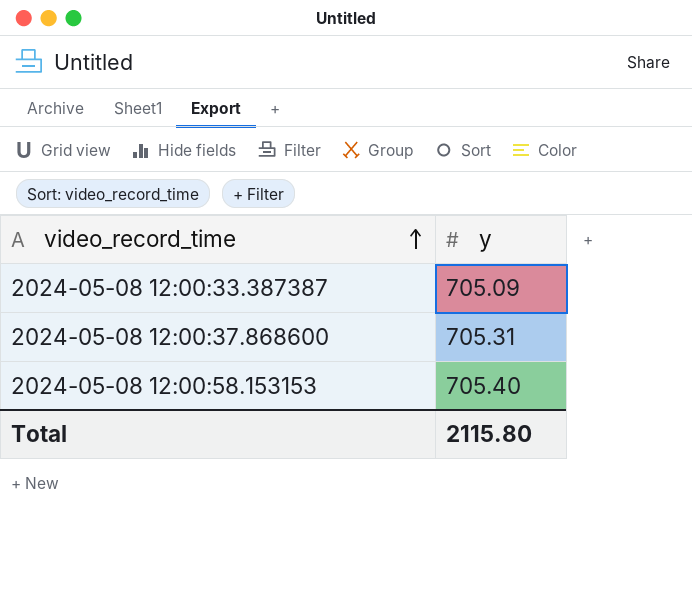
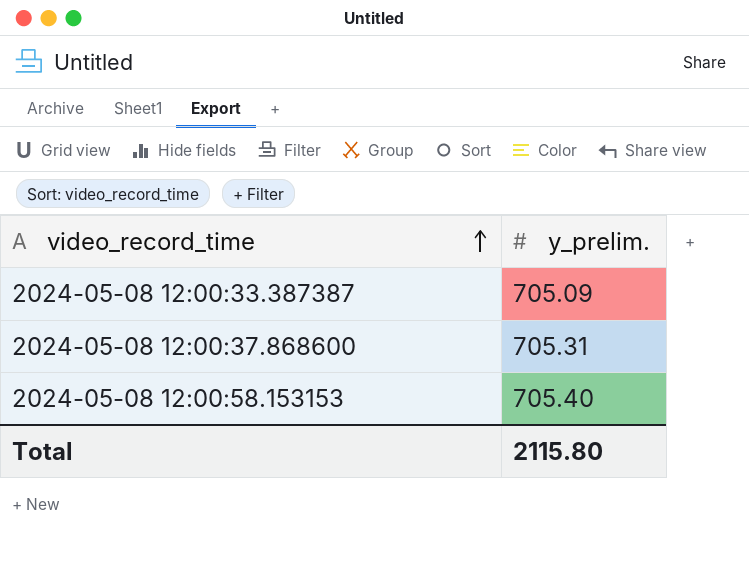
column name: y -> y_prelim.

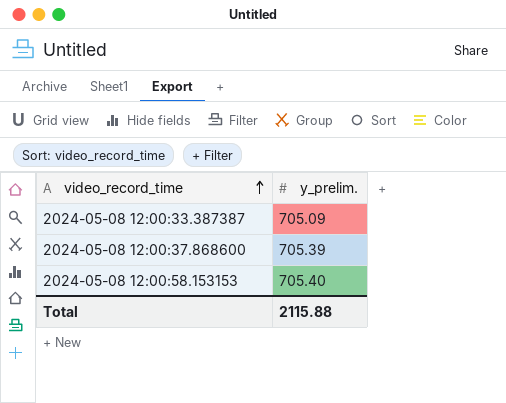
2024-05-08 12:00:37.868600 | y_prelim.: 705.31 -> 705.39
Total | y_prelim.: 2115.80 -> 2115.88

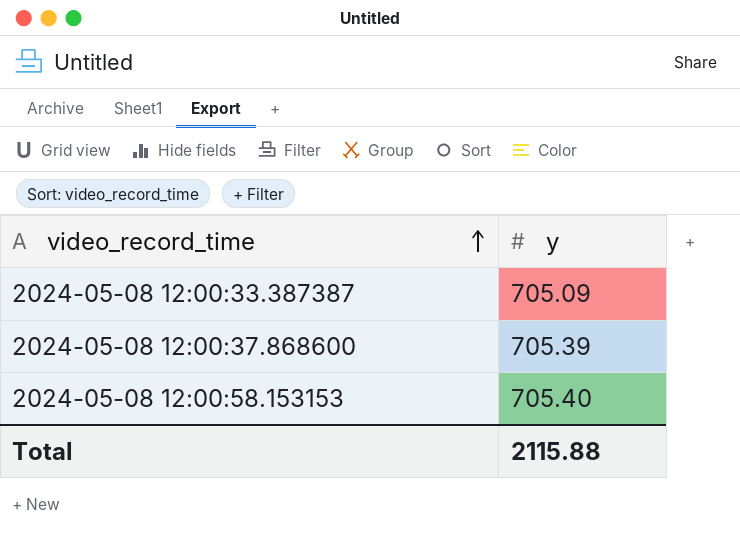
column name: y_prelim. -> y

